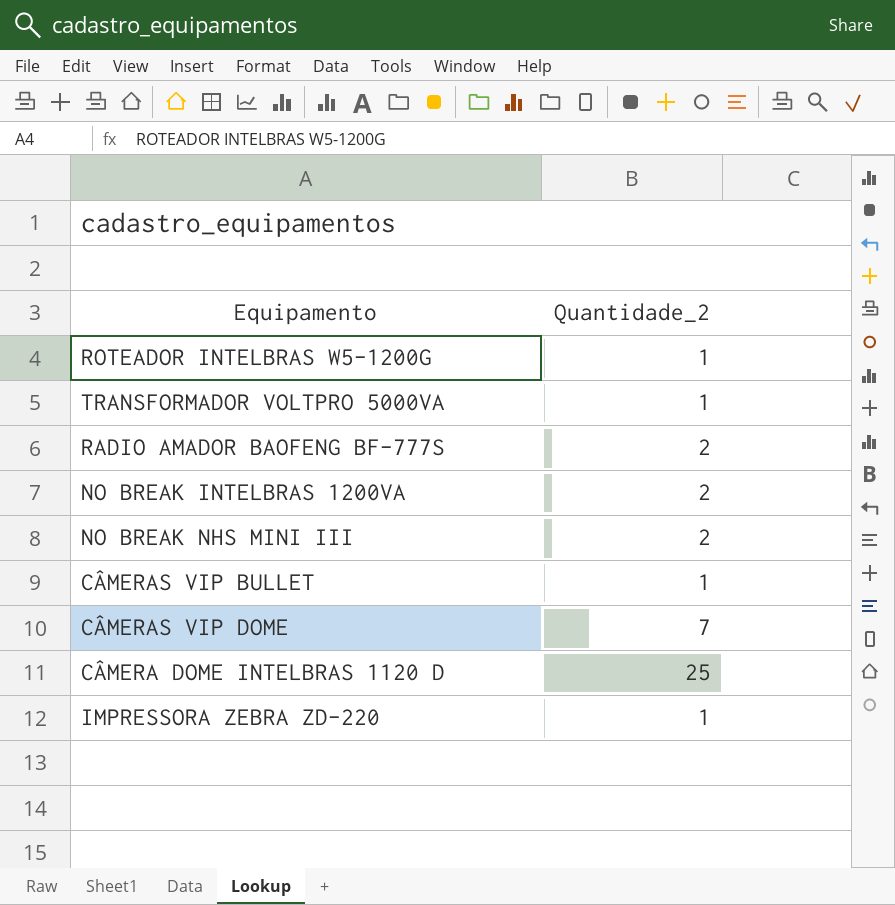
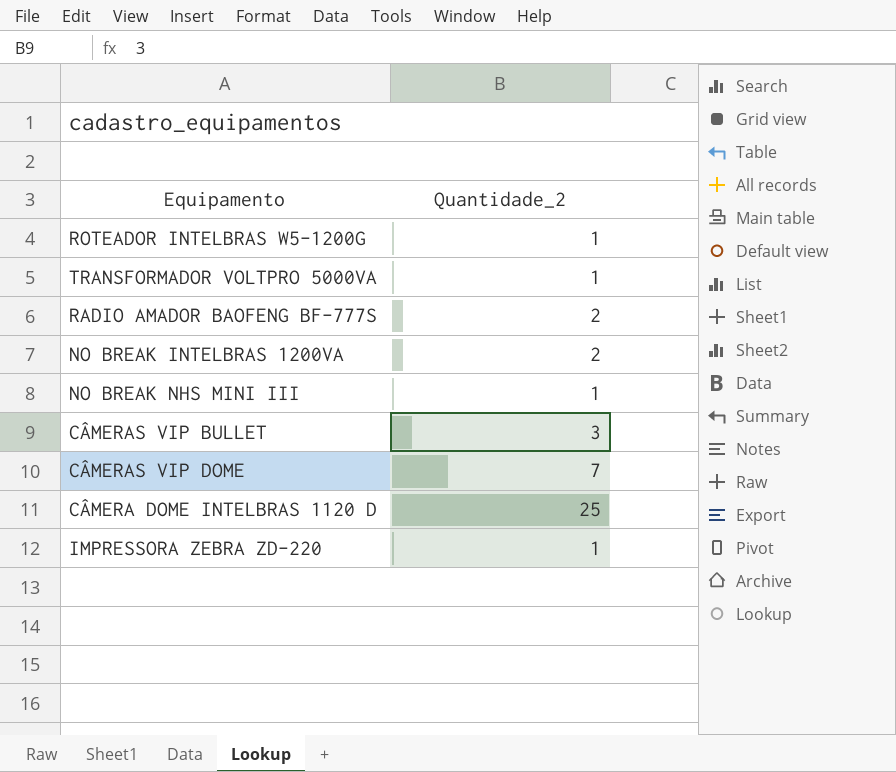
NO BREAK NHS MINI III | Quantidade_2: 2 -> 1
CÂMERAS VIP BULLET | Quantidade_2: 1 -> 3

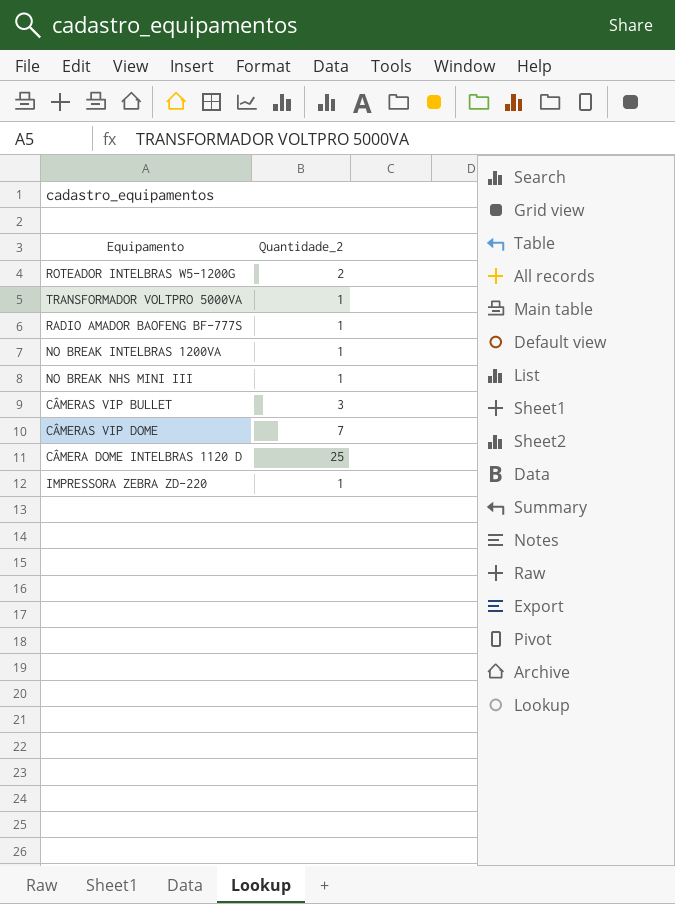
ROTEADOR INTELBRAS W5-1200G | Quantidade_2: 1 -> 2
RADIO AMADOR BAOFENG BF-777S | Quantidade_2: 2 -> 1
NO BREAK INTELBRAS 1200VA | Quantidade_2: 2 -> 1

